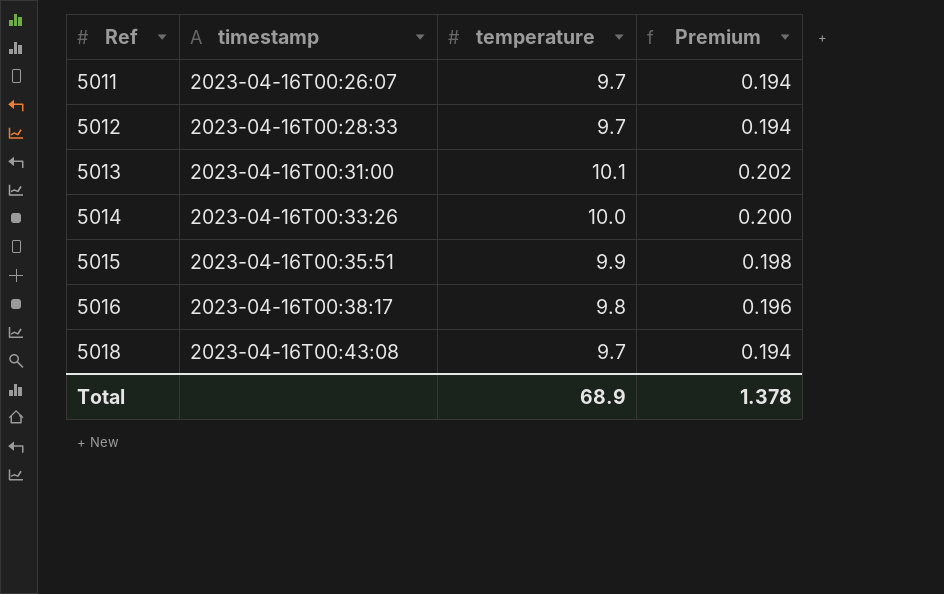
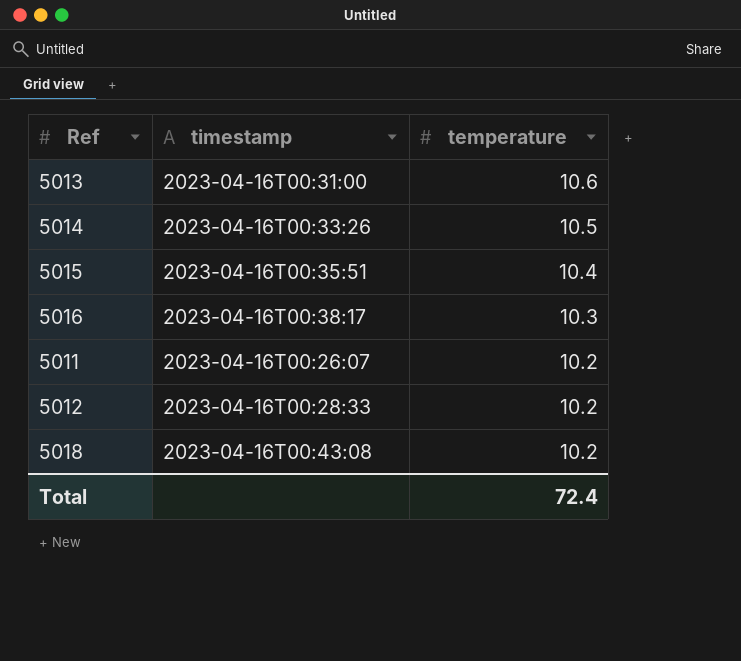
row order: Ref ascending -> temperature descending
column Premium | formula: [temperature] * 0.02 -> none
5013 | temperature: 10.1 -> 10.6
5014 | temperature: 10.0 -> 10.5
5015 | temperature: 9.9 -> 10.4
5016 | temperature: 9.8 -> 10.3
5011 | temperature: 9.7 -> 10.2
5012 | temperature: 9.7 -> 10.2
5018 | temperature: 9.7 -> 10.2
Total | temperature: 68.9 -> 72.4

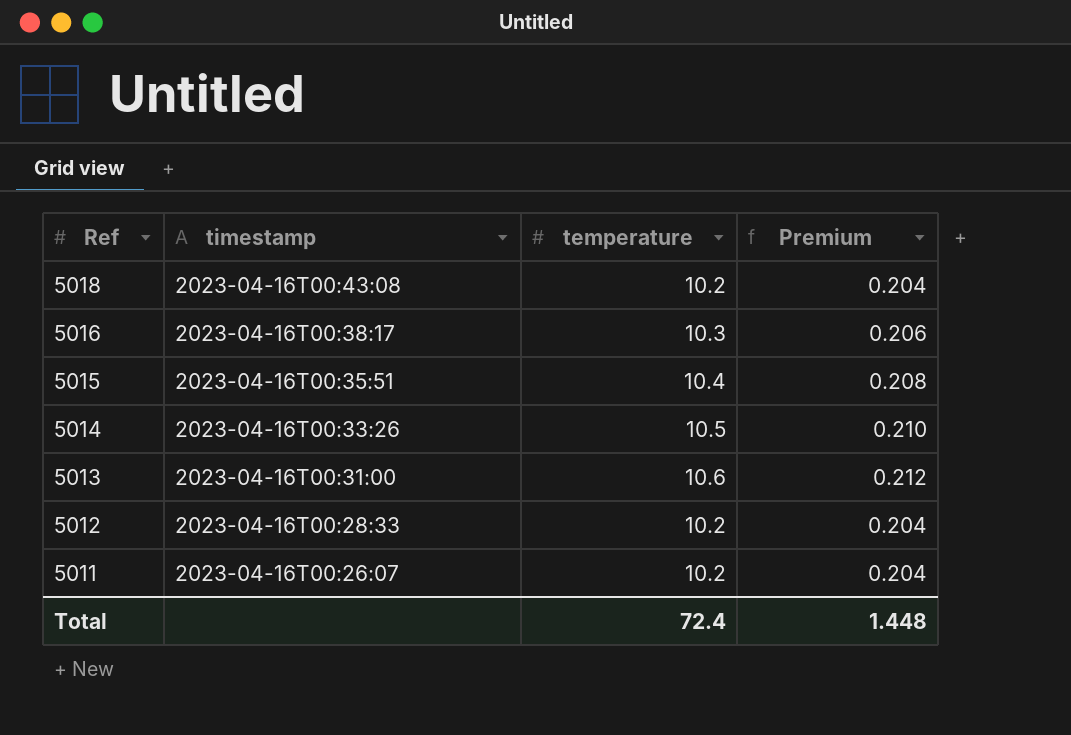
row order: temperature descending -> Ref descending
column Premium | formula: none -> [temperature] * 0.02

